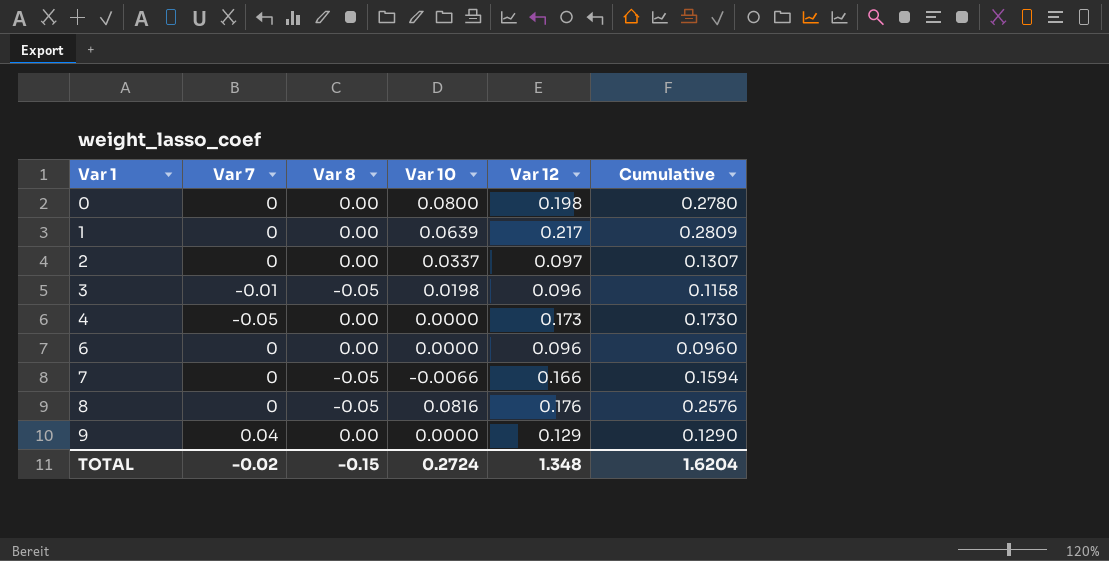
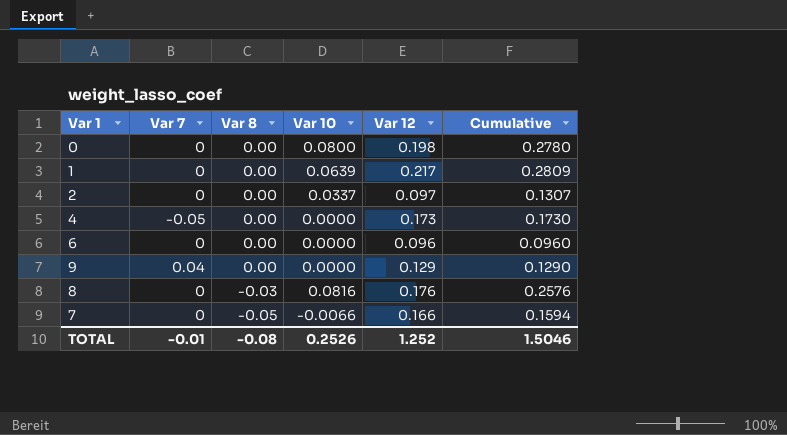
row order: Var 1 ascending -> Var 8 descending
row 3: -0.01 | -0.05 | 0.0198 | 0.096 | 0.1158 -> none
8 | Var 8: -0.05 -> -0.03
TOTAL | Var 7: -0.02 -> -0.01
TOTAL | Var 8: -0.15 -> -0.08
TOTAL | Var 10: 0.2724 -> 0.2526
TOTAL | Var 12: 1.348 -> 1.252
TOTAL | Cumulative: 1.6204 -> 1.5046

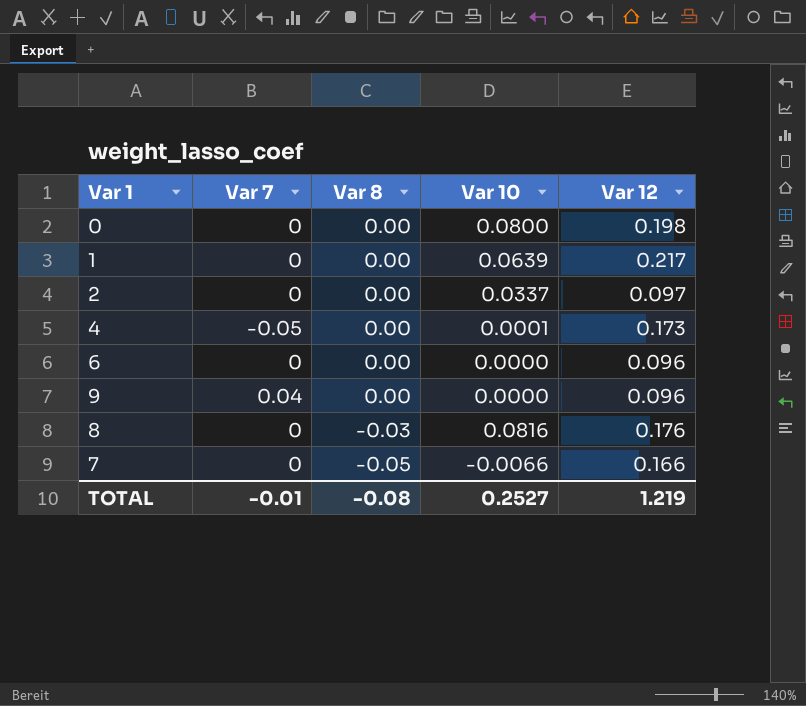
column Cumulative | formula: [Var 10] + [Var 12] -> none
4 | Var 10: 0.0000 -> 0.0001
9 | Var 12: 0.129 -> 0.096
TOTAL | Var 10: 0.2526 -> 0.2527
TOTAL | Var 12: 1.252 -> 1.219

